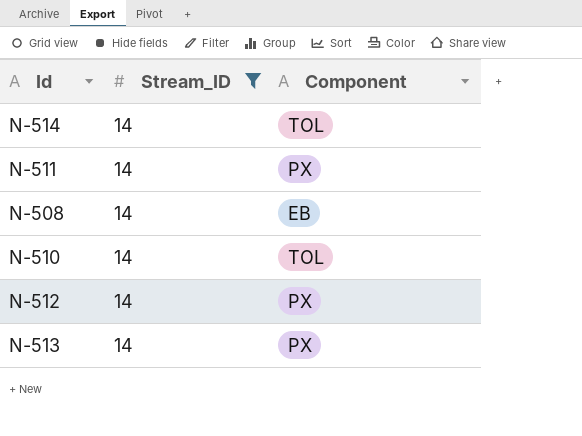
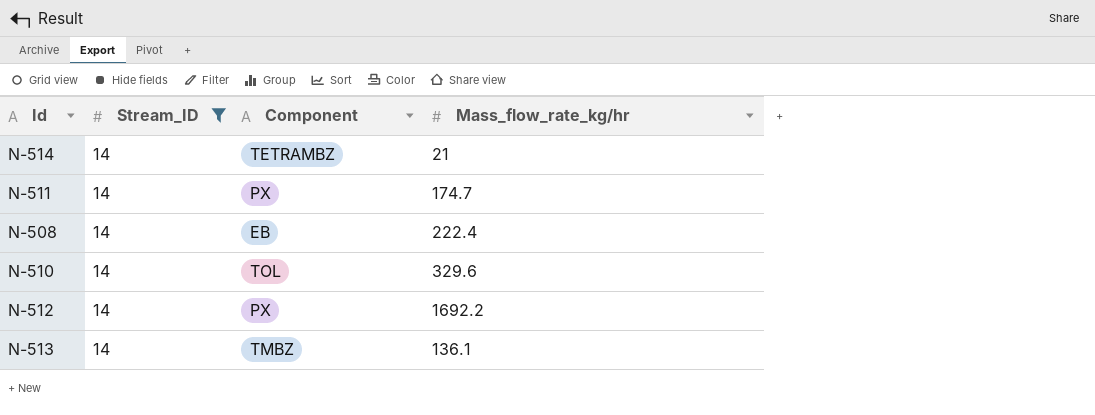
column Mass_flow_rate_kg/hr | position: none -> 4
N-514 | Component: TOL -> TETRAMBZ
N-513 | Component: PX -> TMBZ

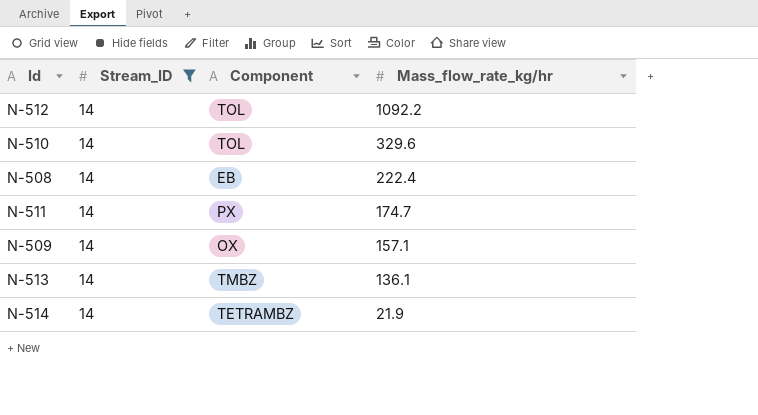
row order: none -> Mass_flow_rate_kg/hr descending
N-512 | Component: PX -> TOL
N-512 | Mass_flow_rate_kg/hr: 1692.2 -> 1092.2
row N-509: none -> 14 | OX | 157.1
N-514 | Mass_flow_rate_kg/hr: 21 -> 21.9

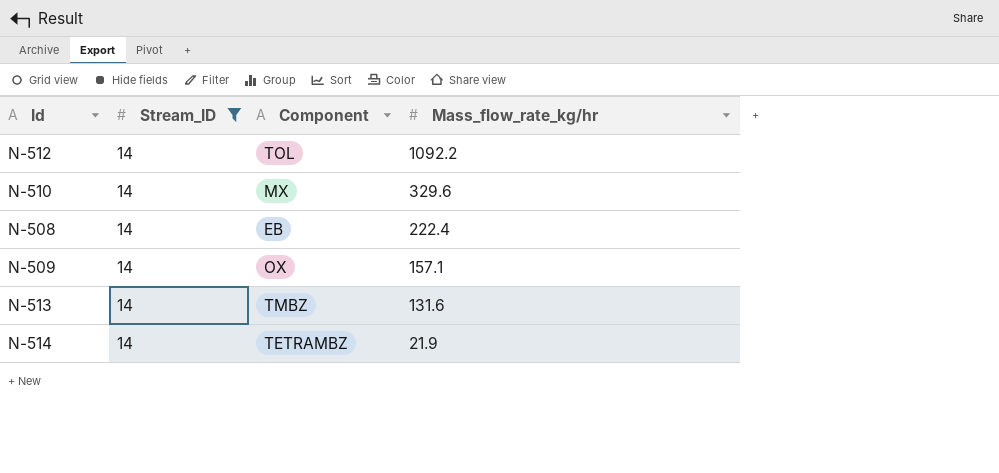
row N-511: 14 | PX | 174.7 -> none
N-510 | Component: TOL -> MX
N-513 | Mass_flow_rate_kg/hr: 136.1 -> 131.6

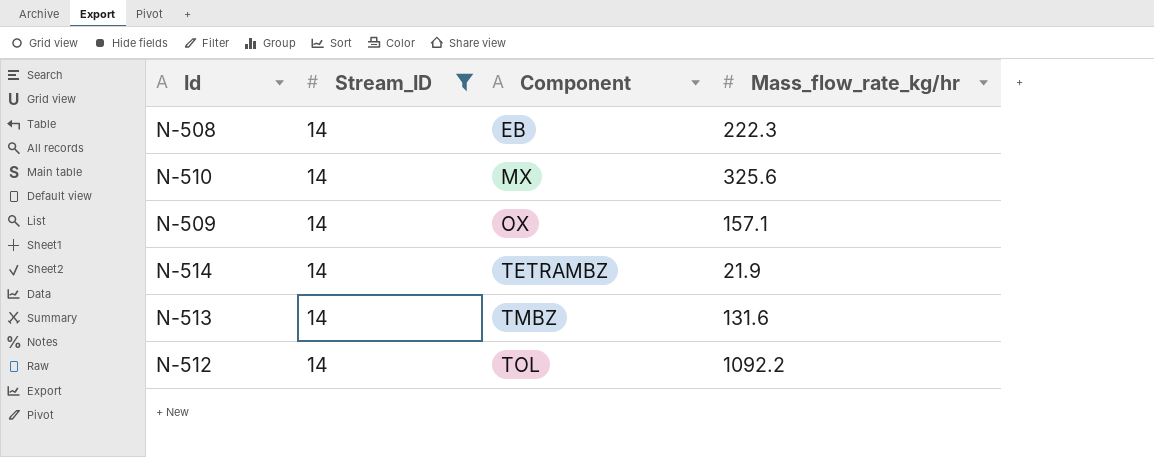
row order: Mass_flow_rate_kg/hr descending -> Component ascending
N-508 | Mass_flow_rate_kg/hr: 222.4 -> 222.3
N-510 | Mass_flow_rate_kg/hr: 329.6 -> 325.6

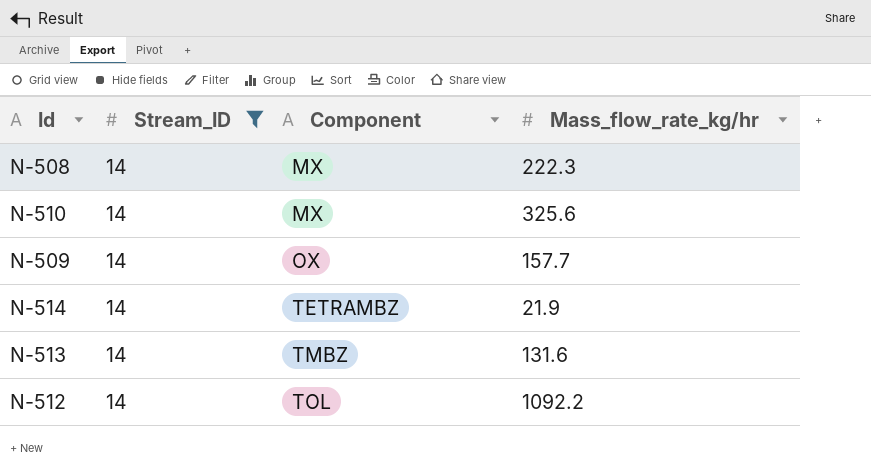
N-508 | Component: EB -> MX
N-509 | Mass_flow_rate_kg/hr: 157.1 -> 157.7

